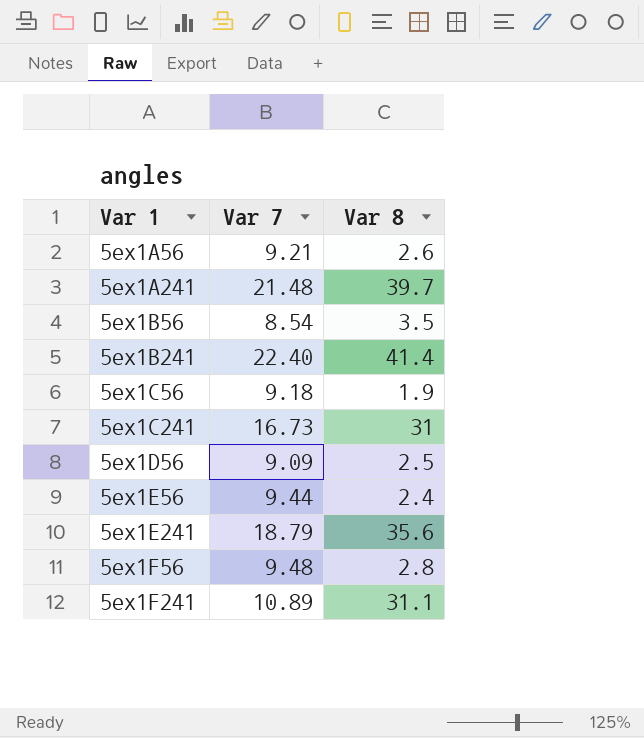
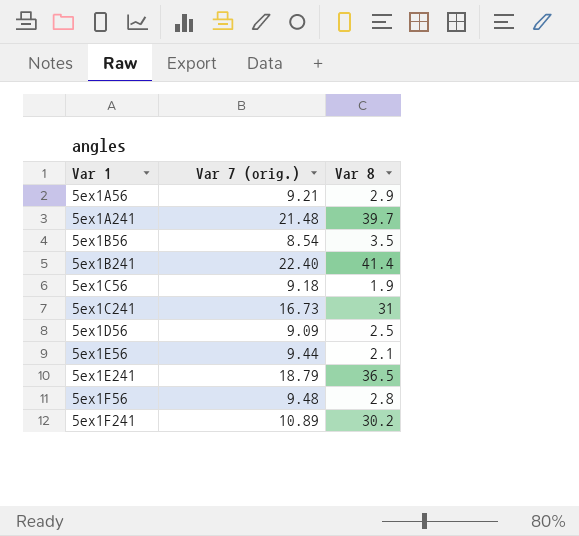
column name: Var 7 -> Var 7 (orig.)
5ex1A56 | Var 8: 2.6 -> 2.9
5ex1E56 | Var 8: 2.4 -> 2.1
5ex1E241 | Var 8: 35.6 -> 36.5
5ex1F241 | Var 8: 31.1 -> 30.2

